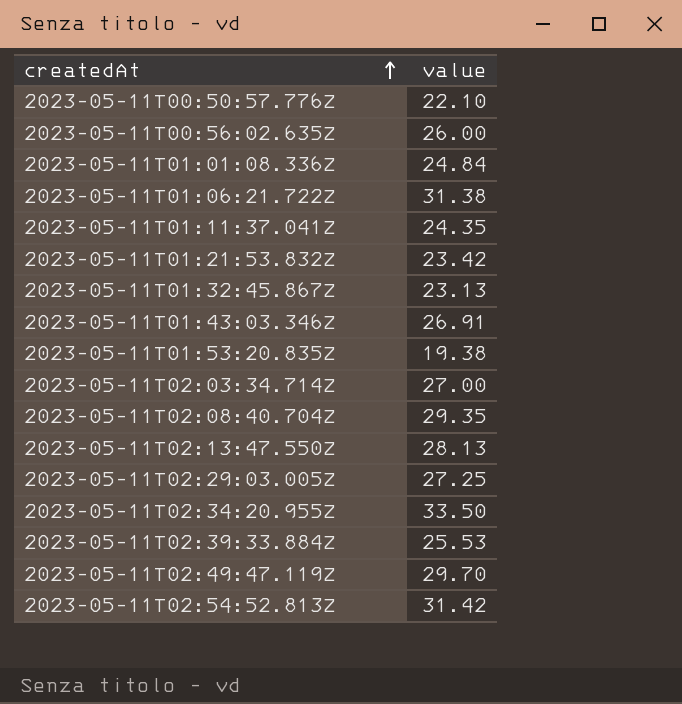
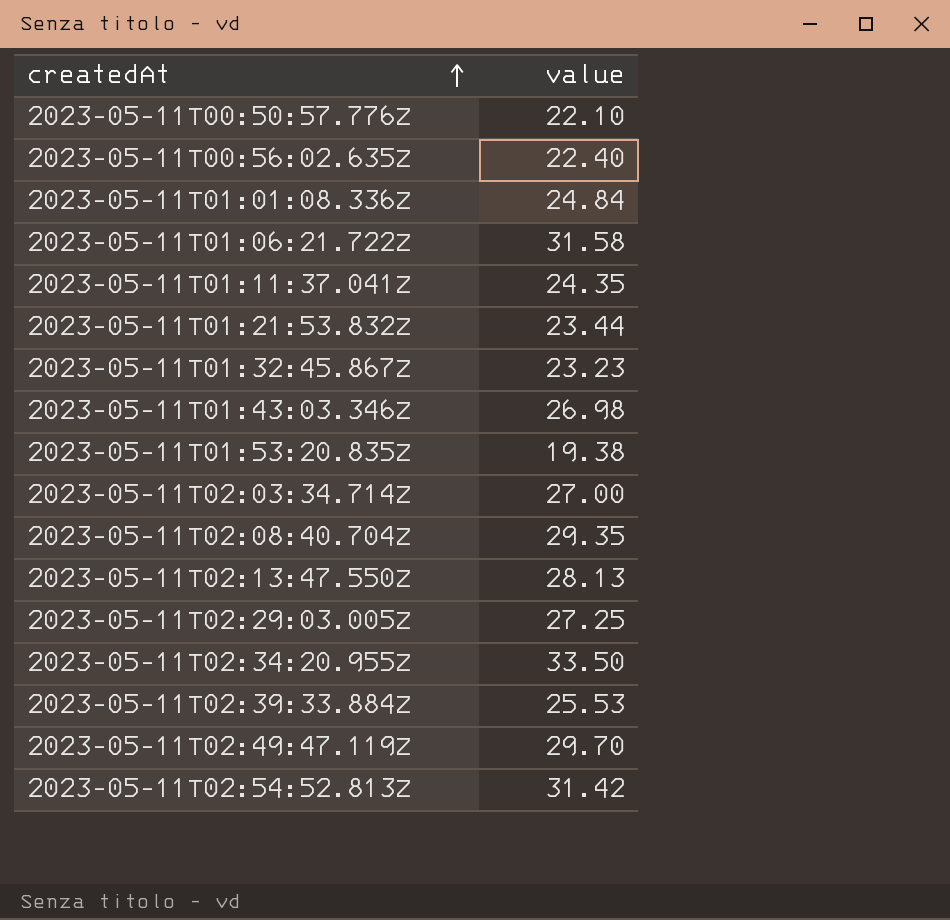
2023-05-11T00:56:02.635Z | value: 26.00 -> 22.40
2023-05-11T01:06:21.722Z | value: 31.38 -> 31.58
2023-05-11T01:21:53.832Z | value: 23.42 -> 23.44
2023-05-11T01:32:45.867Z | value: 23.13 -> 23.23
2023-05-11T01:43:03.346Z | value: 26.91 -> 26.98

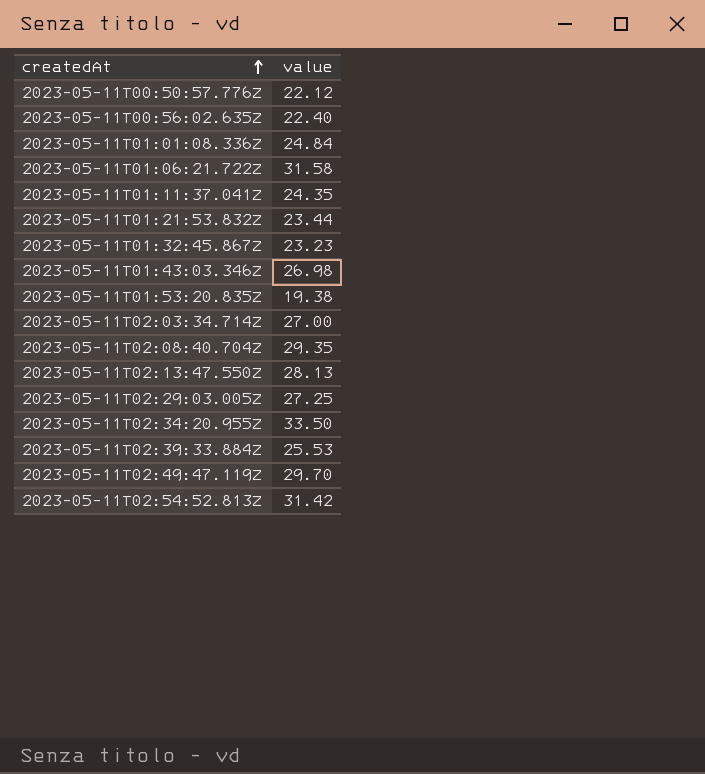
2023-05-11T00:50:57.776Z | value: 22.10 -> 22.12

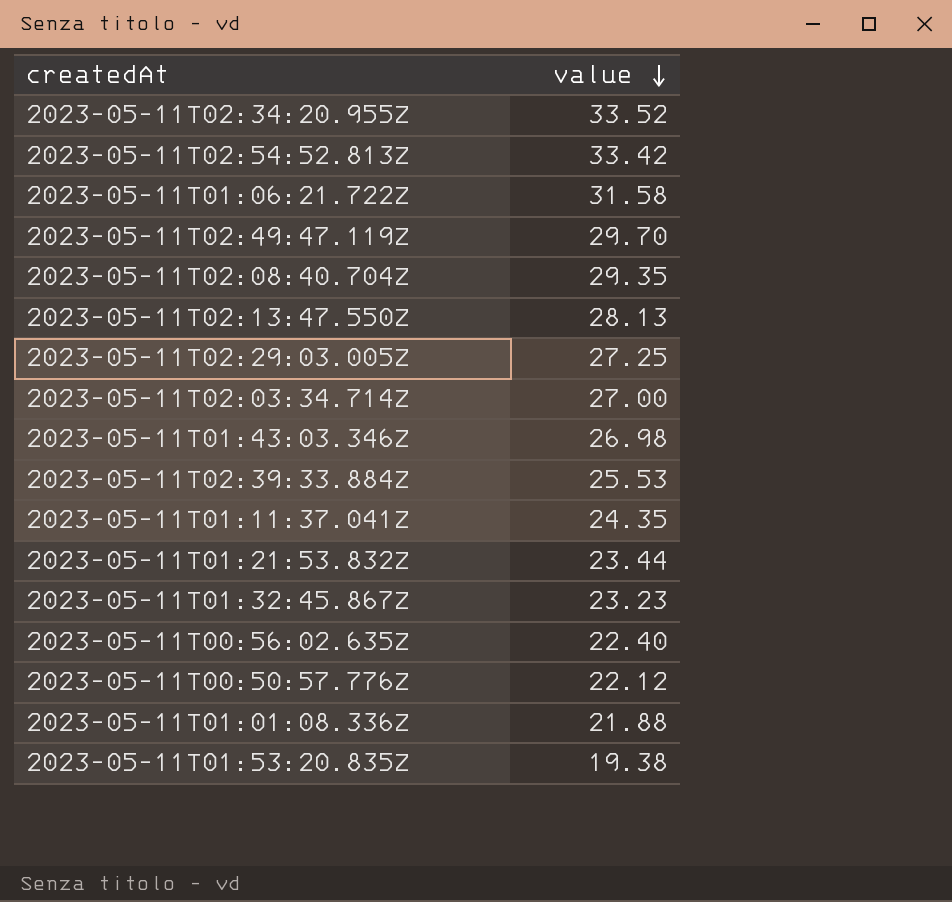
row order: createdAt ascending -> value descending
2023-05-11T02:34:20.955Z | value: 33.50 -> 33.52
2023-05-11T02:54:52.813Z | value: 31.42 -> 33.42
2023-05-11T01:01:08.336Z | value: 24.84 -> 21.88

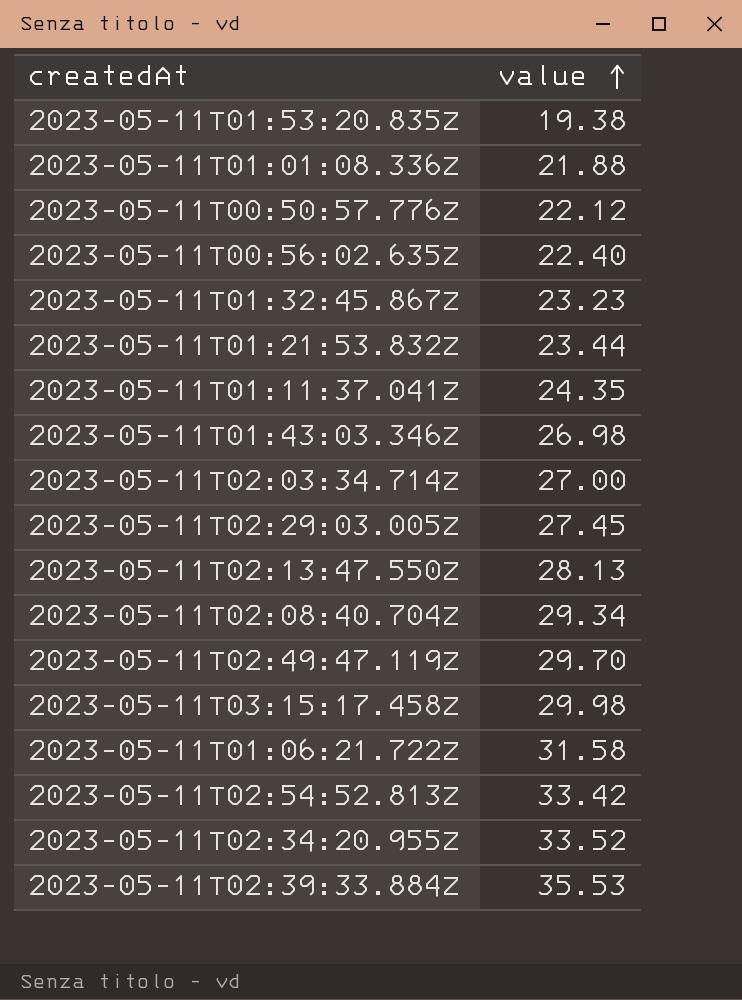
row order: value descending -> value ascending
2023-05-11T02:29:03.005Z | value: 27.25 -> 27.45
2023-05-11T02:08:40.704Z | value: 29.35 -> 29.34
row 2023-05-11T03:15:17.458Z: none -> 29.98
2023-05-11T02:39:33.884Z | value: 25.53 -> 35.53

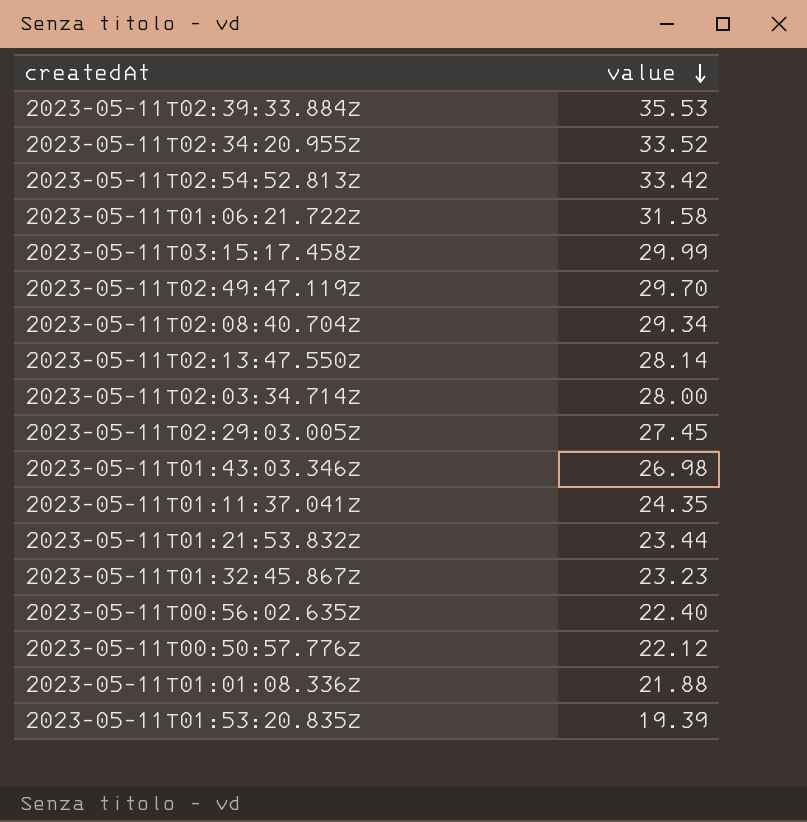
row order: value ascending -> value descending
2023-05-11T03:15:17.458Z | value: 29.98 -> 29.99
2023-05-11T02:13:47.550Z | value: 28.13 -> 28.14
2023-05-11T02:03:34.714Z | value: 27.00 -> 28.00
2023-05-11T01:53:20.835Z | value: 19.38 -> 19.39

